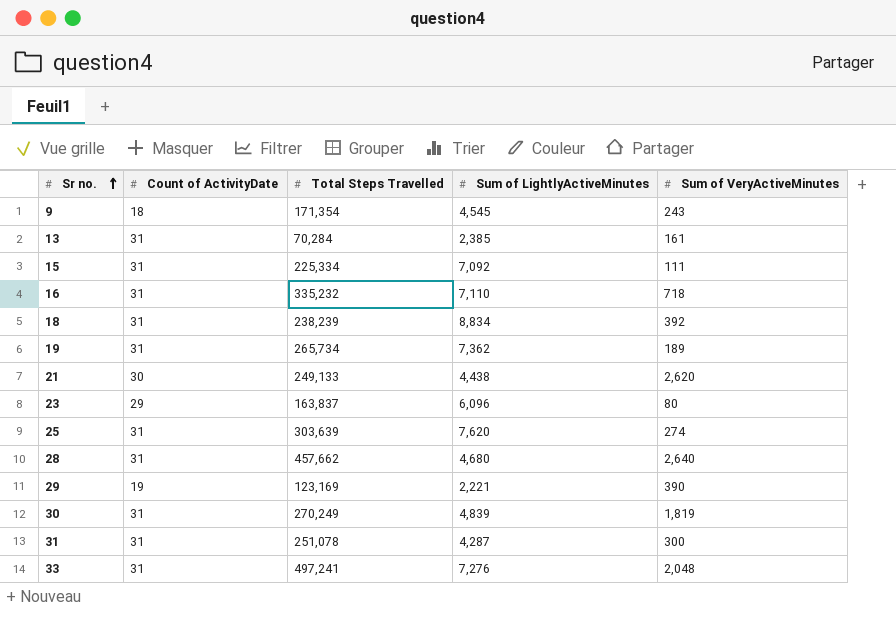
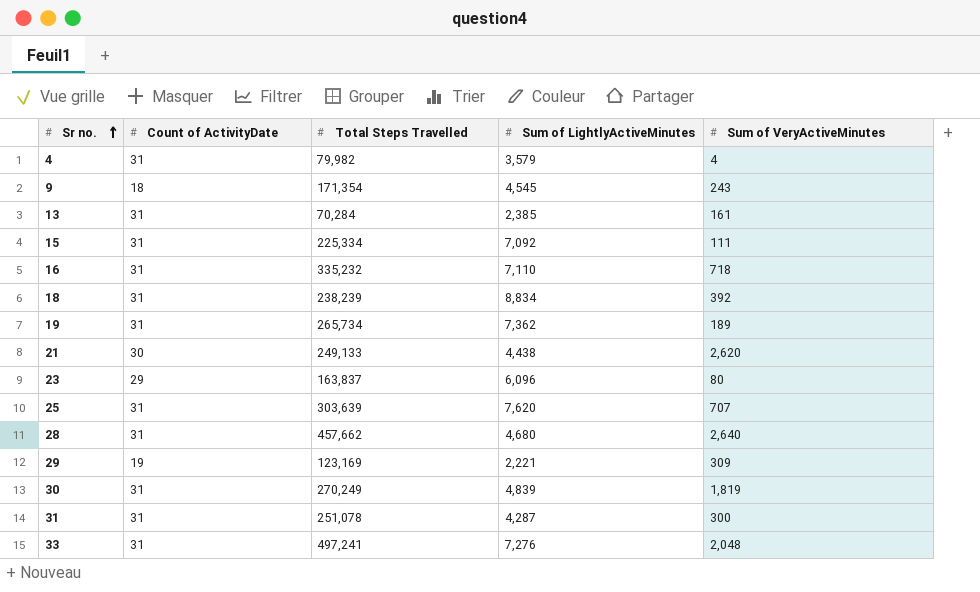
row 4: none -> 31 | 79,982 | 3,579 | 4
25 | Sum of VeryActiveMinutes: 274 -> 707
29 | Sum of VeryActiveMinutes: 390 -> 309

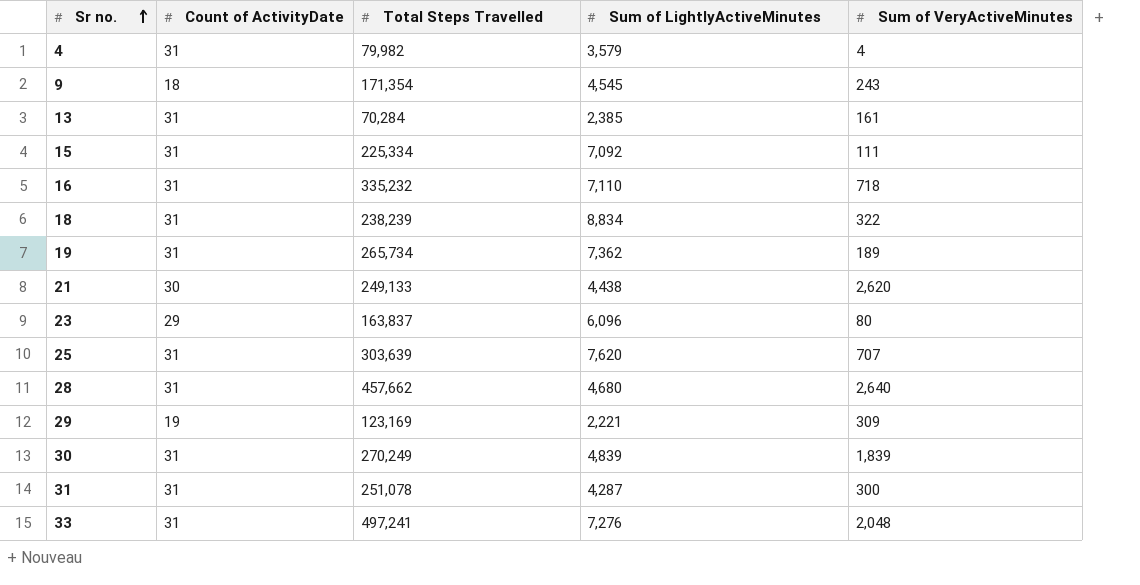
18 | Sum of VeryActiveMinutes: 392 -> 322
30 | Sum of VeryActiveMinutes: 1,819 -> 1,839

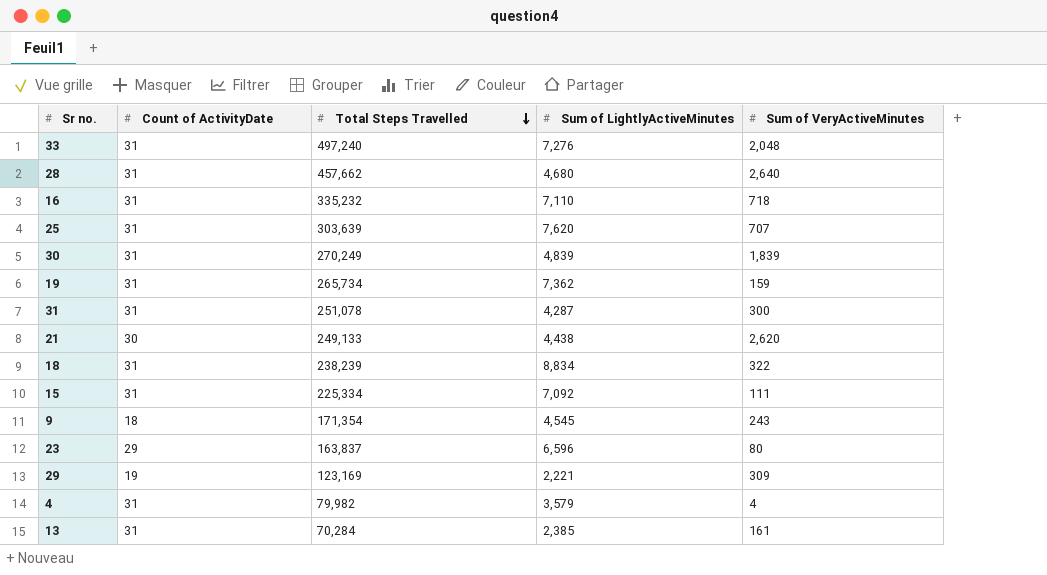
row order: Sr no. ascending -> Total Steps Travelled descending
33 | Total Steps Travelled: 497,241 -> 497,240
19 | Sum of VeryActiveMinutes: 189 -> 159
23 | Sum of LightlyActiveMinutes: 6,096 -> 6,596

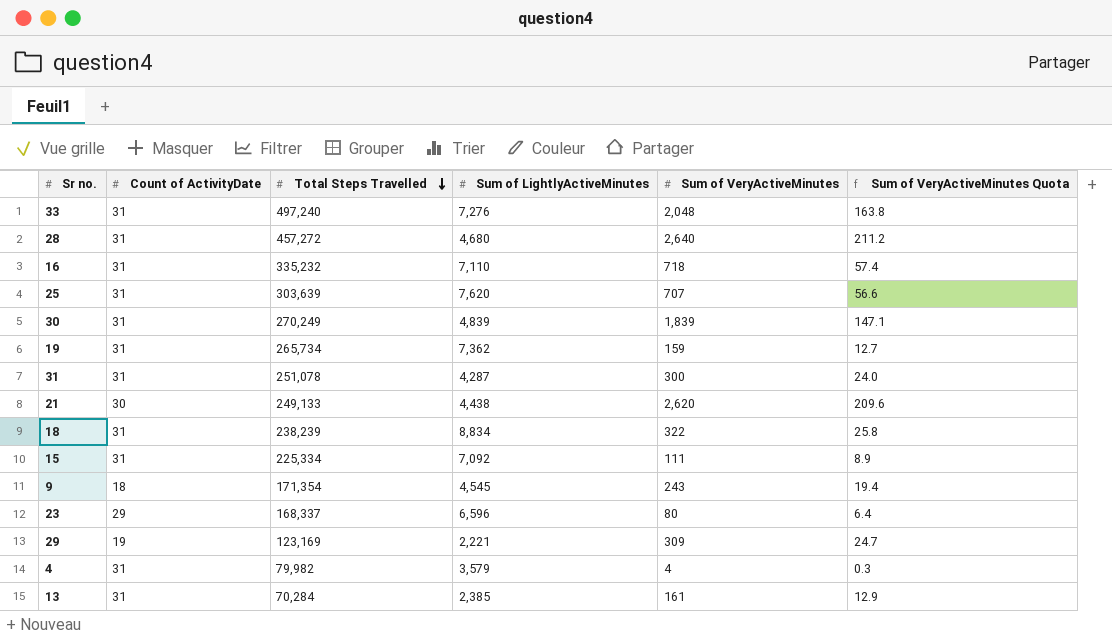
column Sum of VeryActiveMinutes Quota | formula: none -> [Sum of VeryActiveMinutes] * 0.08
28 | Total Steps Travelled: 457,662 -> 457,272
23 | Total Steps Travelled: 163,837 -> 168,337

